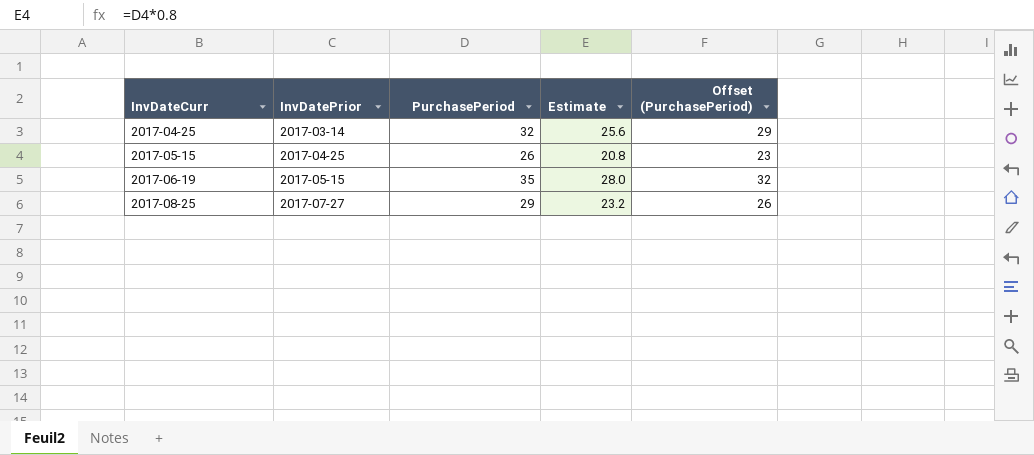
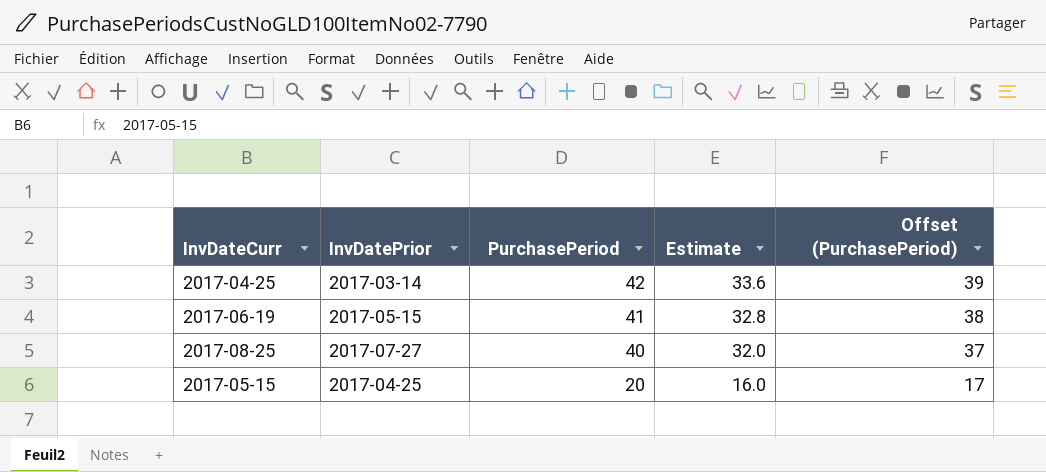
row order: InvDateCurr ascending -> PurchasePeriod descending
2017-04-25 | PurchasePeriod: 32 -> 42
2017-04-25 | Estimate: 25.6 -> 33.6
2017-04-25 | Offset (PurchasePeriod): 29 -> 39
2017-06-19 | PurchasePeriod: 35 -> 41
2017-06-19 | Estimate: 28.0 -> 32.8
2017-06-19 | Offset (PurchasePeriod): 32 -> 38
2017-08-25 | PurchasePeriod: 29 -> 40
2017-08-25 | Estimate: 23.2 -> 32.0
2017-08-25 | Offset (PurchasePeriod): 26 -> 37
2017-05-15 | PurchasePeriod: 26 -> 20
2017-05-15 | Estimate: 20.8 -> 16.0
2017-05-15 | Offset (PurchasePeriod): 23 -> 17

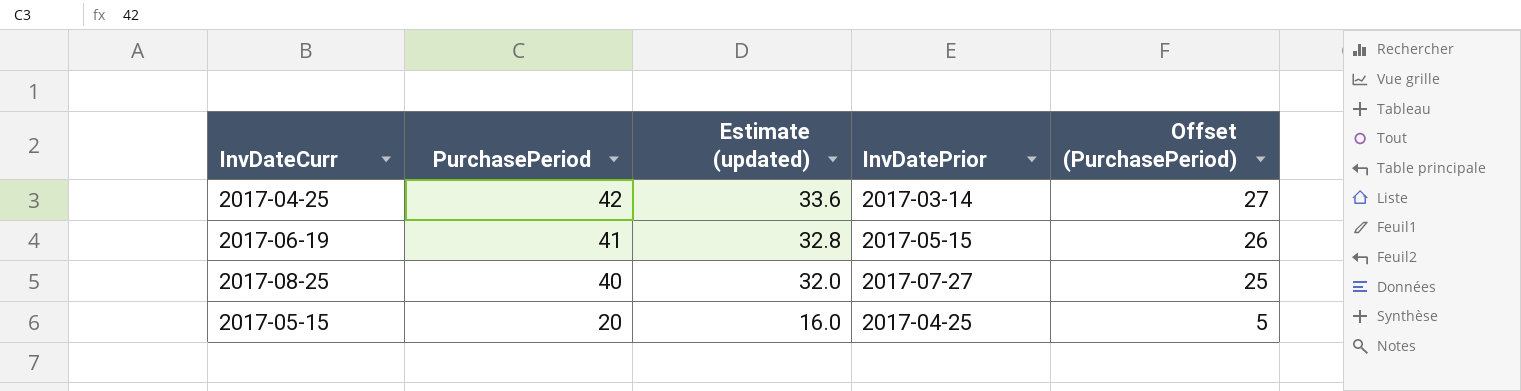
column name: Estimate -> Estimate (updated)
column InvDatePrior | position: 2 -> 4
column Offset (PurchasePeriod) | formula: [PurchasePeriod] - 3 -> [PurchasePeriod] - 15

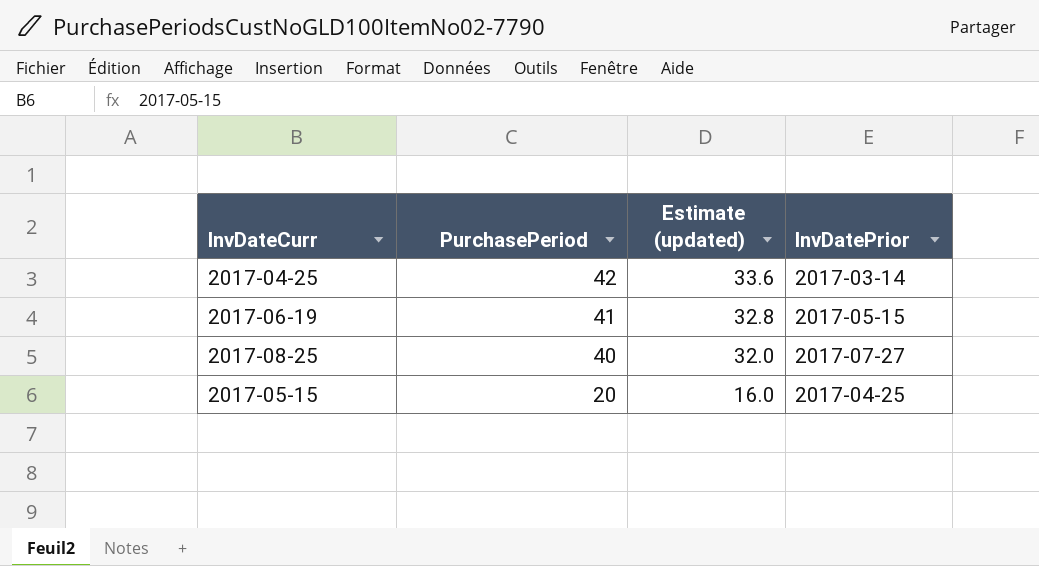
column Offset (PurchasePeriod) | formula: [PurchasePeriod] - 15 -> none

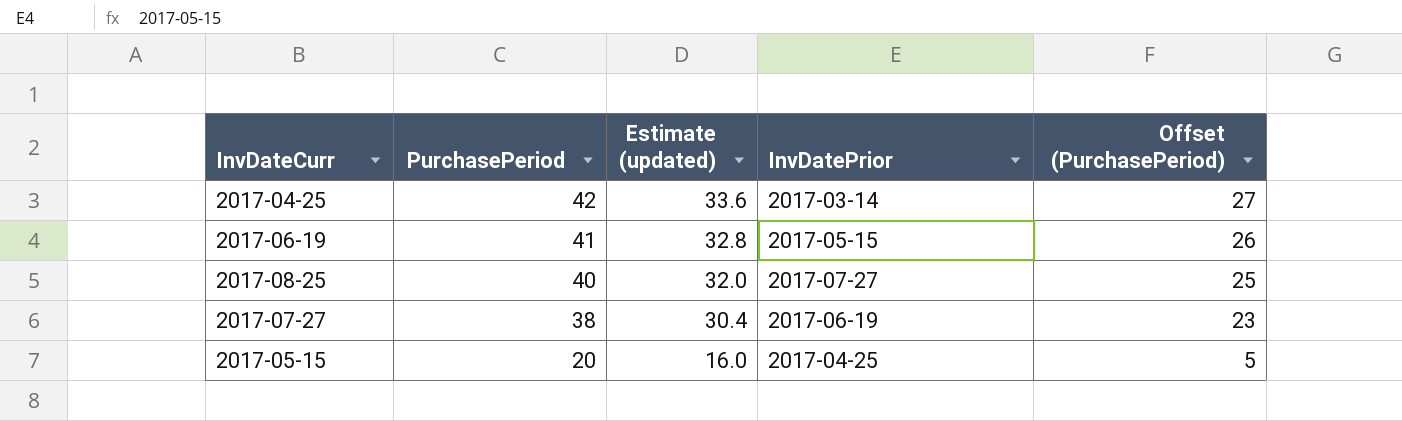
column Offset (PurchasePeriod) | formula: none -> [PurchasePeriod] - 15
row 2017-07-27: none -> 38 | 30.4 | 2017-06-19 | 23

